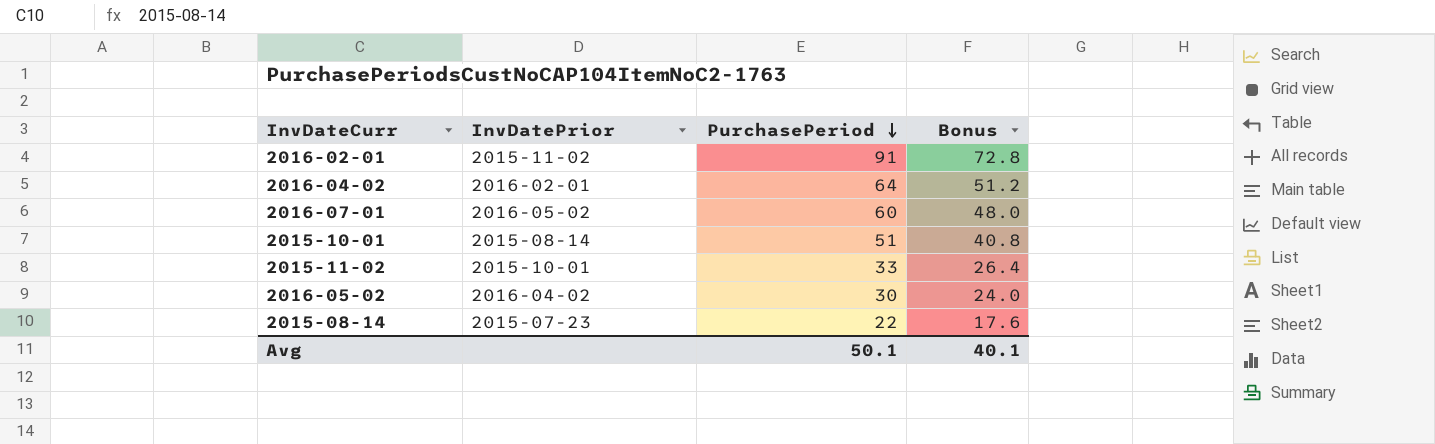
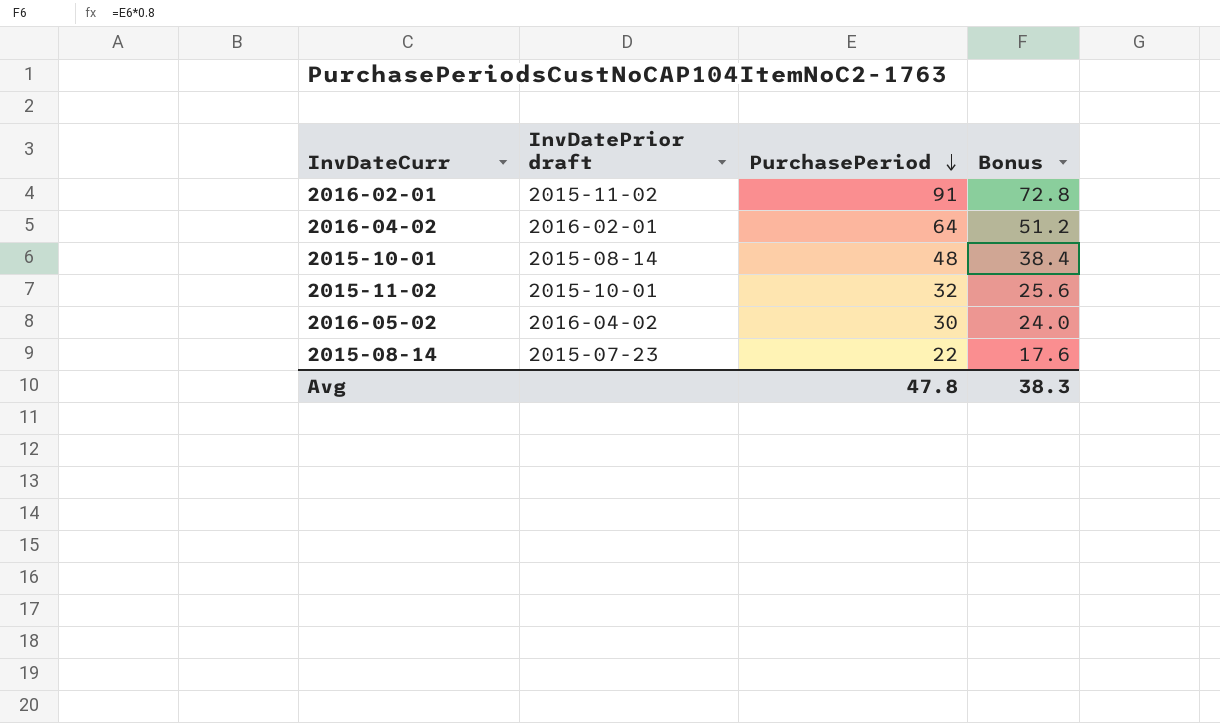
column name: InvDatePrior -> InvDatePrior draft
row 2016-07-01: 2016-05-02 | 60 | 48.0 -> none
2015-10-01 | PurchasePeriod: 51 -> 48
2015-10-01 | Bonus: 40.8 -> 38.4
2015-11-02 | PurchasePeriod: 33 -> 32
2015-11-02 | Bonus: 26.4 -> 25.6
Avg | PurchasePeriod: 50.1 -> 47.8
Avg | Bonus: 40.1 -> 38.3

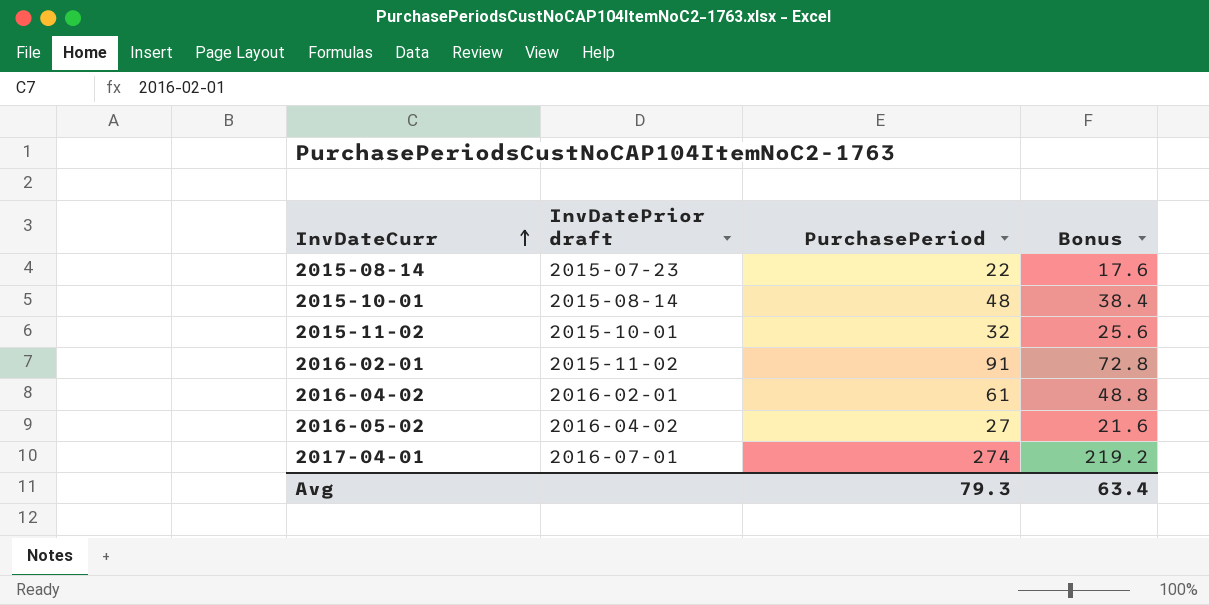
row order: PurchasePeriod descending -> InvDateCurr ascending
2016-04-02 | PurchasePeriod: 64 -> 61
2016-04-02 | Bonus: 51.2 -> 48.8
2016-05-02 | PurchasePeriod: 30 -> 27
2016-05-02 | Bonus: 24.0 -> 21.6
row 2017-04-01: none -> 2016-07-01 | 274 | 219.2
Avg | PurchasePeriod: 47.8 -> 79.3
Avg | Bonus: 38.3 -> 63.4

